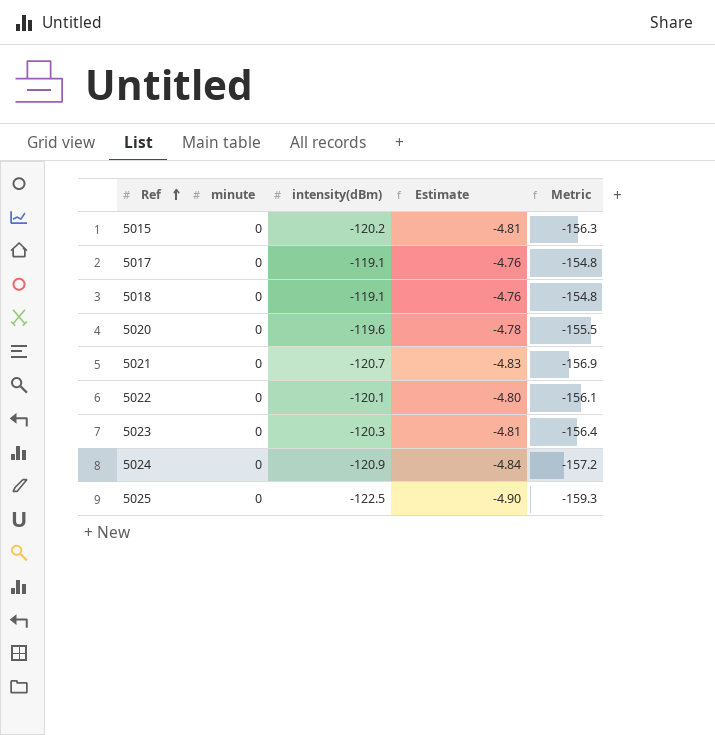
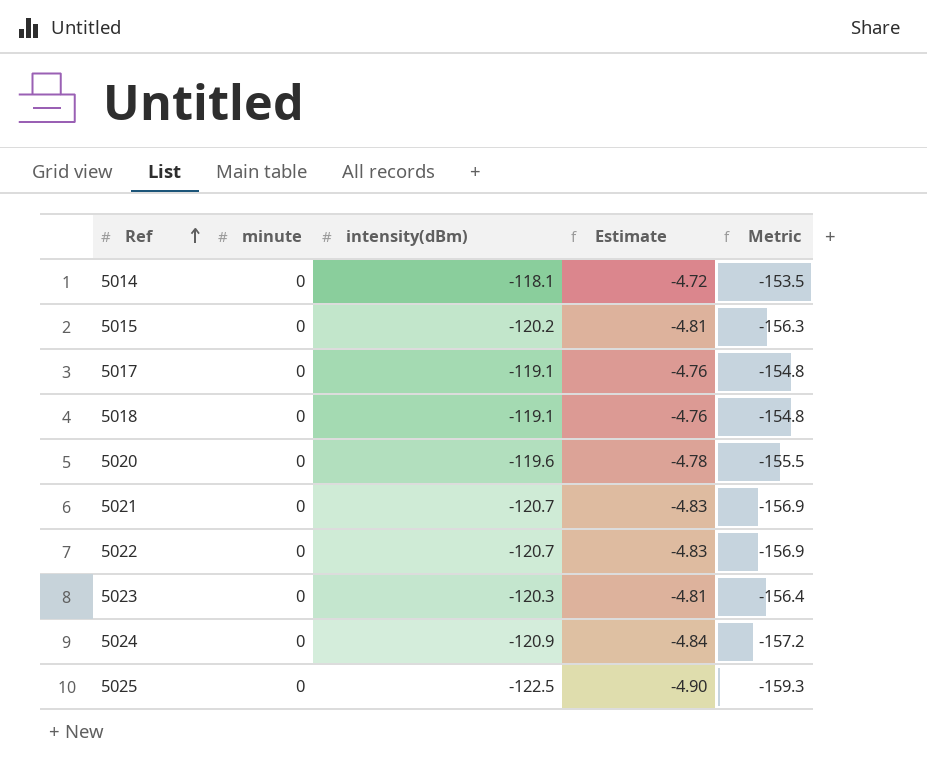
row 5014: none -> 0 | -118.1 | -4.72 | -153.5
5022 | intensity(dBm): -120.1 -> -120.7
5022 | Estimate: -4.80 -> -4.83
5022 | Metric: -156.1 -> -156.9

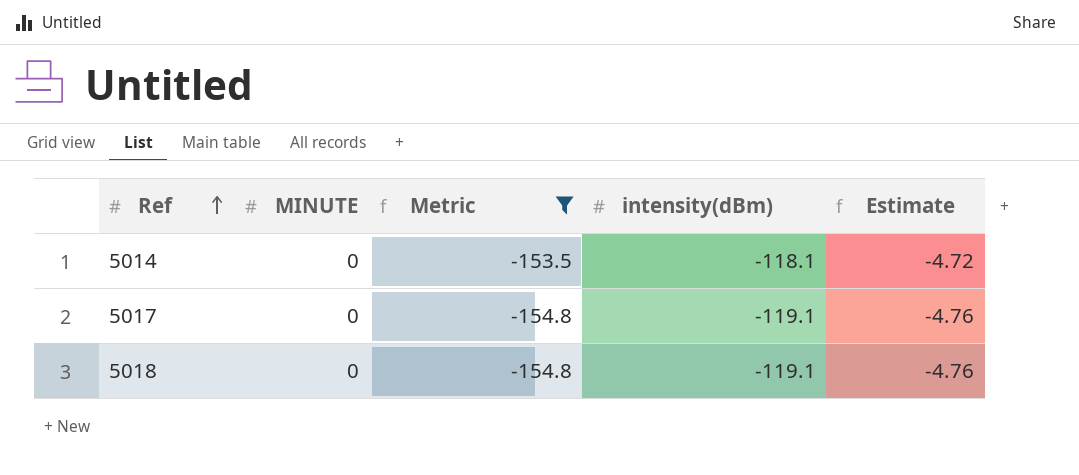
filter: none -> Metric >= -154.8
column name: minute -> MINUTE
column Metric | position: 5 -> 3

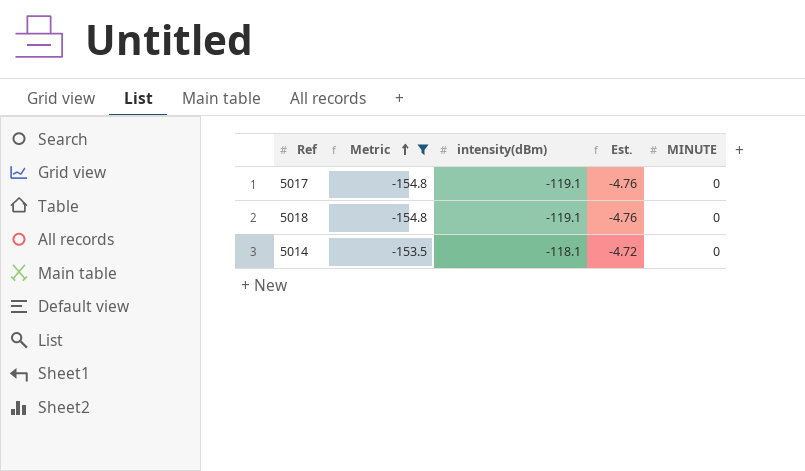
row order: Ref ascending -> Metric ascending
column name: Estimate -> Est.
column MINUTE | position: 2 -> 5

